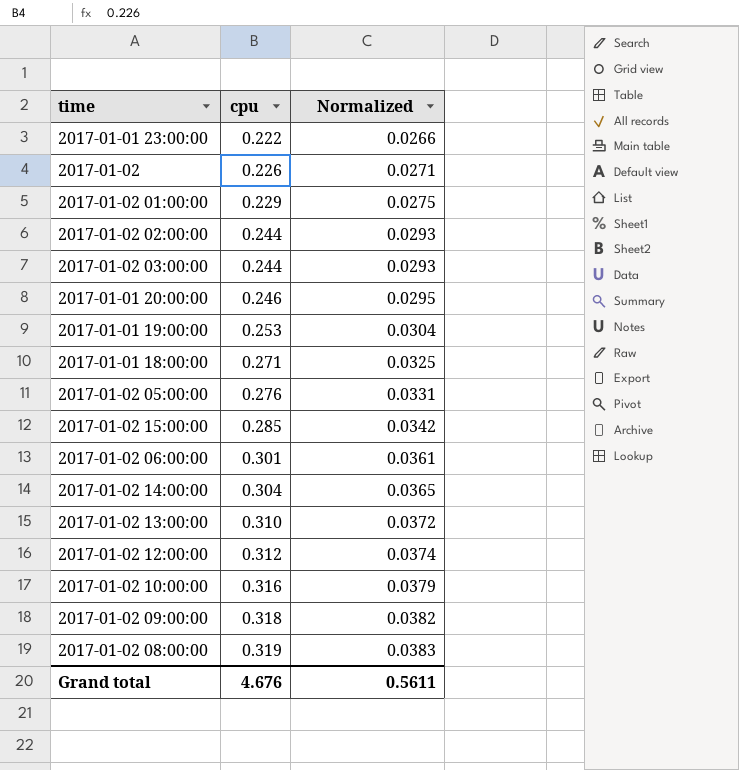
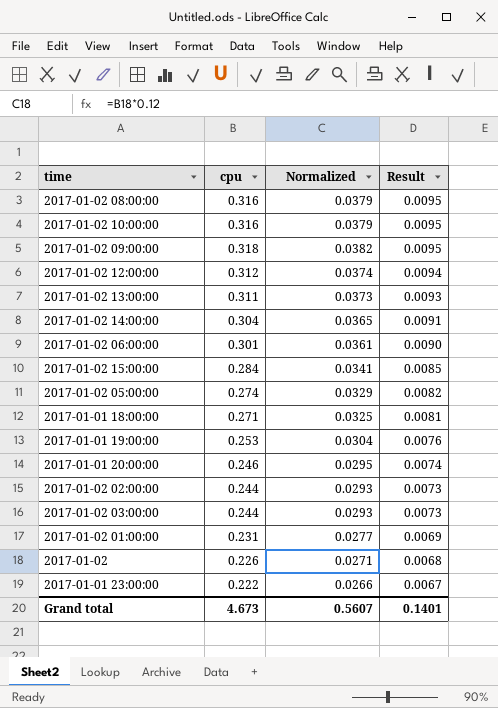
row order: cpu ascending -> Result descending
column Result | formula: none -> [cpu] * 0.03
2017-01-02 08:00:00 | cpu: 0.319 -> 0.316
2017-01-02 08:00:00 | Normalized: 0.0383 -> 0.0379
2017-01-02 13:00:00 | cpu: 0.310 -> 0.311
2017-01-02 13:00:00 | Normalized: 0.0372 -> 0.0373
2017-01-02 15:00:00 | cpu: 0.285 -> 0.284
2017-01-02 15:00:00 | Normalized: 0.0342 -> 0.0341
2017-01-02 05:00:00 | cpu: 0.276 -> 0.274
2017-01-02 05:00:00 | Normalized: 0.0331 -> 0.0329
2017-01-02 01:00:00 | cpu: 0.229 -> 0.231
2017-01-02 01:00:00 | Normalized: 0.0275 -> 0.0277
Grand total | cpu: 4.676 -> 4.673
Grand total | Normalized: 0.5611 -> 0.5607

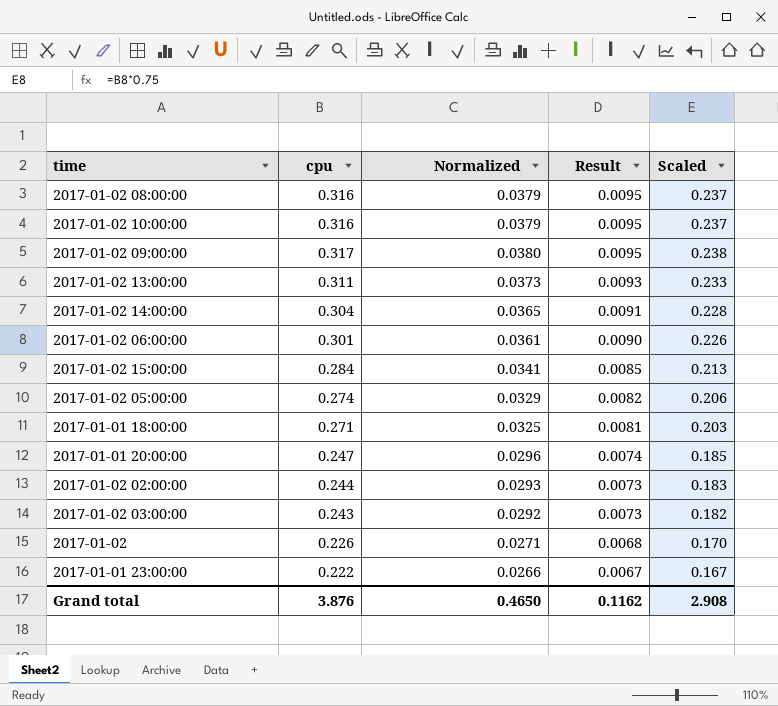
column Scaled | formula: none -> [cpu] * 0.75
row 2017-01-02 12:00:00: 0.312 | 0.0374 | 0.0094 -> none
row 2017-01-01 19:00:00: 0.253 | 0.0304 | 0.0076 -> none
row 2017-01-02 01:00:00: 0.231 | 0.0277 | 0.0069 -> none
2017-01-02 09:00:00 | cpu: 0.318 -> 0.317
2017-01-02 09:00:00 | Normalized: 0.0382 -> 0.0380
2017-01-01 20:00:00 | cpu: 0.246 -> 0.247
2017-01-01 20:00:00 | Normalized: 0.0295 -> 0.0296
2017-01-02 03:00:00 | cpu: 0.244 -> 0.243
2017-01-02 03:00:00 | Normalized: 0.0293 -> 0.0292
Grand total | cpu: 4.673 -> 3.876
Grand total | Normalized: 0.5607 -> 0.4650
Grand total | Result: 0.1401 -> 0.1162

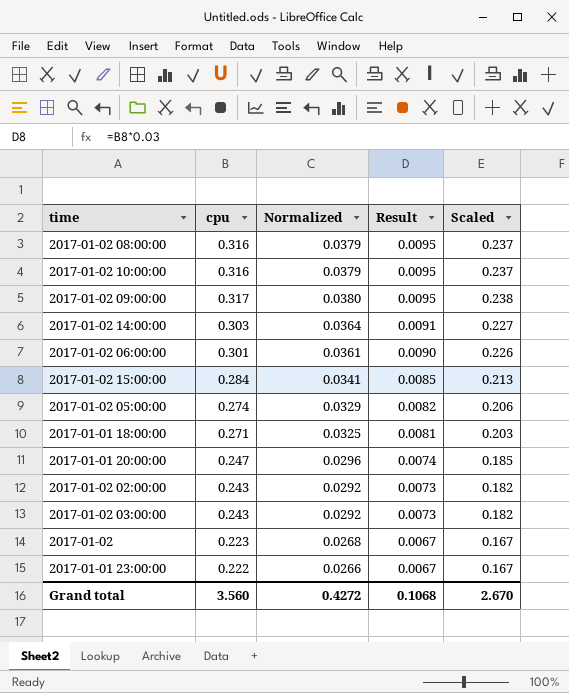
row 2017-01-02 13:00:00: 0.311 | 0.0373 | 0.0093 | 0.233 -> none
2017-01-02 14:00:00 | cpu: 0.304 -> 0.303
2017-01-02 14:00:00 | Normalized: 0.0365 -> 0.0364
2017-01-02 14:00:00 | Scaled: 0.228 -> 0.227
2017-01-02 02:00:00 | cpu: 0.244 -> 0.243
2017-01-02 02:00:00 | Normalized: 0.0293 -> 0.0292
2017-01-02 02:00:00 | Scaled: 0.183 -> 0.182
2017-01-02 | cpu: 0.226 -> 0.223
2017-01-02 | Normalized: 0.0271 -> 0.0268
2017-01-02 | Result: 0.0068 -> 0.0067
2017-01-02 | Scaled: 0.170 -> 0.167
Grand total | cpu: 3.876 -> 3.560
Grand total | Normalized: 0.4650 -> 0.4272
Grand total | Result: 0.1162 -> 0.1068
Grand total | Scaled: 2.908 -> 2.670

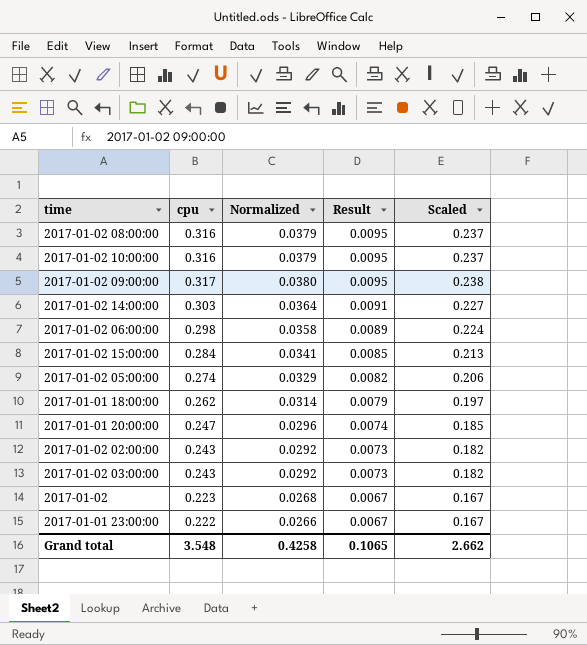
2017-01-02 06:00:00 | cpu: 0.301 -> 0.298
2017-01-02 06:00:00 | Normalized: 0.0361 -> 0.0358
2017-01-02 06:00:00 | Result: 0.0090 -> 0.0089
2017-01-02 06:00:00 | Scaled: 0.226 -> 0.224
2017-01-01 18:00:00 | cpu: 0.271 -> 0.262
2017-01-01 18:00:00 | Normalized: 0.0325 -> 0.0314
2017-01-01 18:00:00 | Result: 0.0081 -> 0.0079
2017-01-01 18:00:00 | Scaled: 0.203 -> 0.197
Grand total | cpu: 3.560 -> 3.548
Grand total | Normalized: 0.4272 -> 0.4258
Grand total | Result: 0.1068 -> 0.1065
Grand total | Scaled: 2.670 -> 2.662

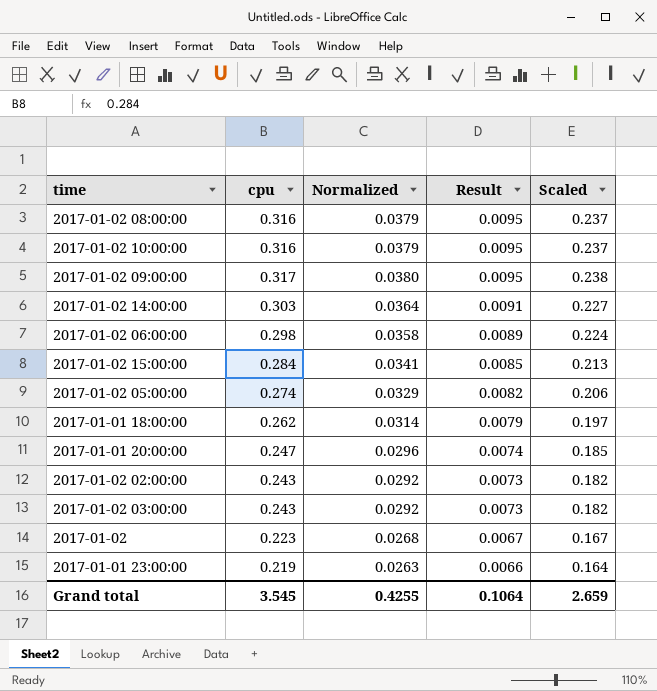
2017-01-01 23:00:00 | cpu: 0.222 -> 0.219
2017-01-01 23:00:00 | Normalized: 0.0266 -> 0.0263
2017-01-01 23:00:00 | Result: 0.0067 -> 0.0066
2017-01-01 23:00:00 | Scaled: 0.167 -> 0.164
Grand total | cpu: 3.548 -> 3.545
Grand total | Normalized: 0.4258 -> 0.4255
Grand total | Result: 0.1065 -> 0.1064
Grand total | Scaled: 2.662 -> 2.659

